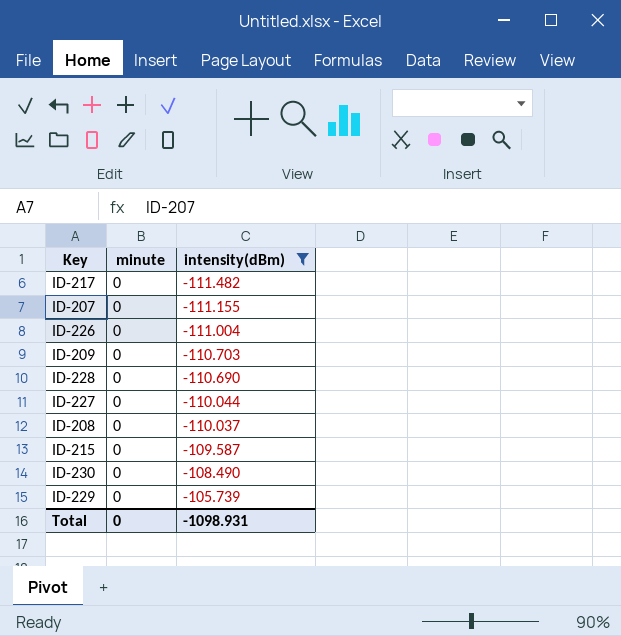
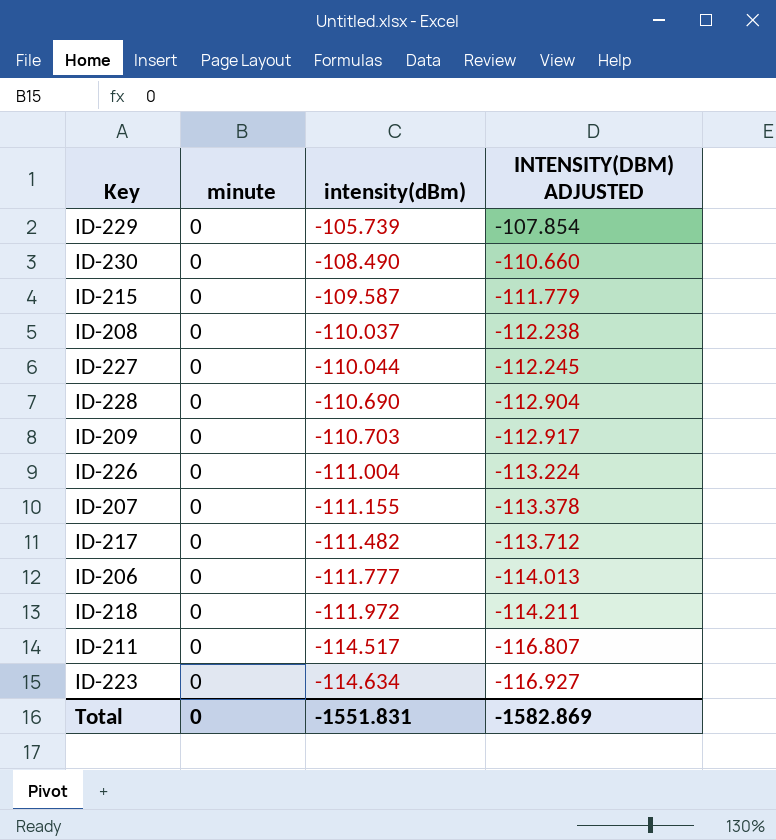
filter: intensity(dBm) >= -111.482 -> none
row order: intensity(dBm) ascending -> intensity(dBm) descending
column INTENSITY(DBM) ADJUSTED | formula: none -> [intensity(dBm)] * 1.02
Total | intensity(dBm): -1098.931 -> -1551.831

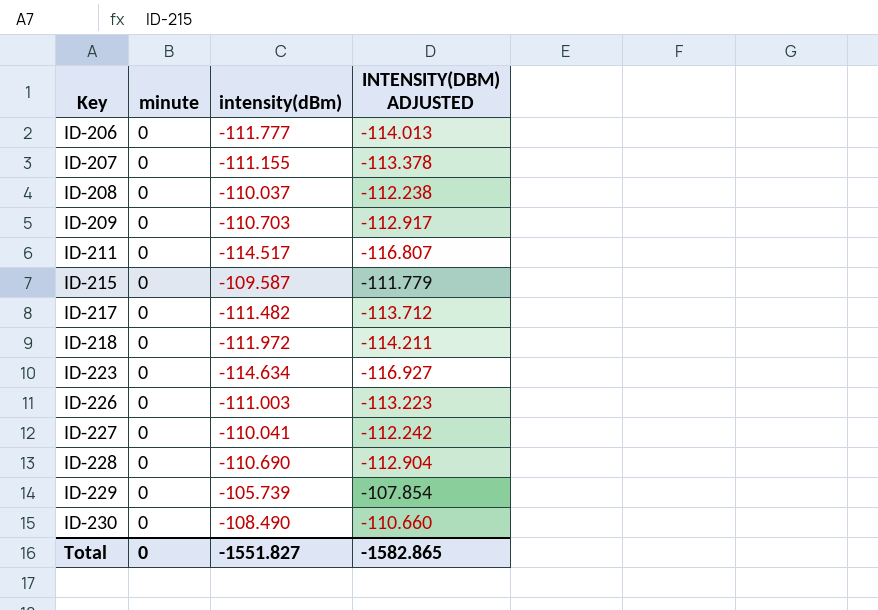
row order: intensity(dBm) descending -> Key ascending
ID-226 | intensity(dBm): -111.004 -> -111.003
ID-226 | INTENSITY(DBM) ADJUSTED: -113.224 -> -113.223
ID-227 | intensity(dBm): -110.044 -> -110.041
ID-227 | INTENSITY(DBM) ADJUSTED: -112.245 -> -112.242
Total | intensity(dBm): -1551.831 -> -1551.827
Total | INTENSITY(DBM) ADJUSTED: -1582.869 -> -1582.865

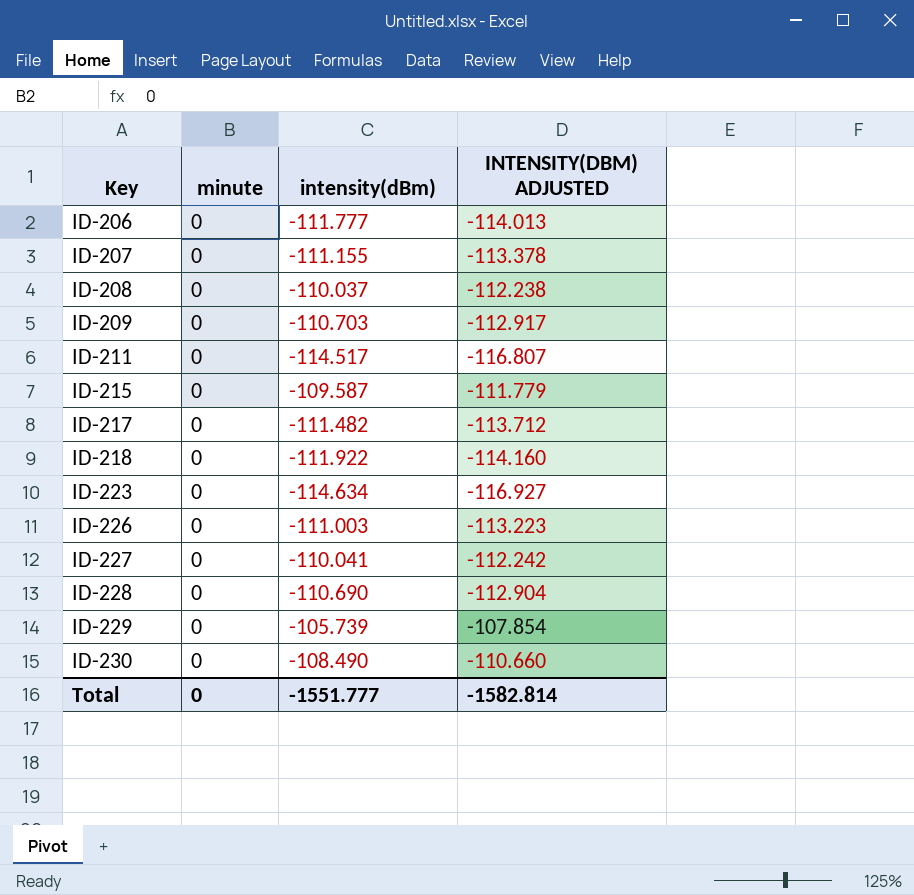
ID-218 | intensity(dBm): -111.972 -> -111.922
ID-218 | INTENSITY(DBM) ADJUSTED: -114.211 -> -114.160
Total | intensity(dBm): -1551.827 -> -1551.777
Total | INTENSITY(DBM) ADJUSTED: -1582.865 -> -1582.814

